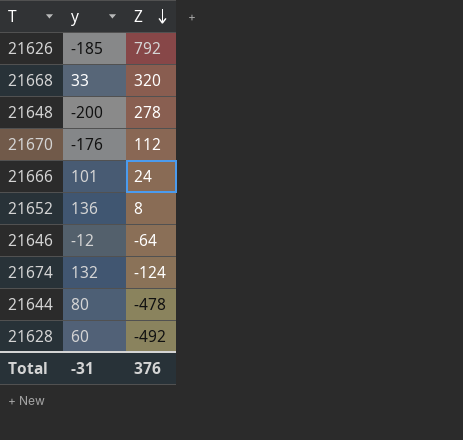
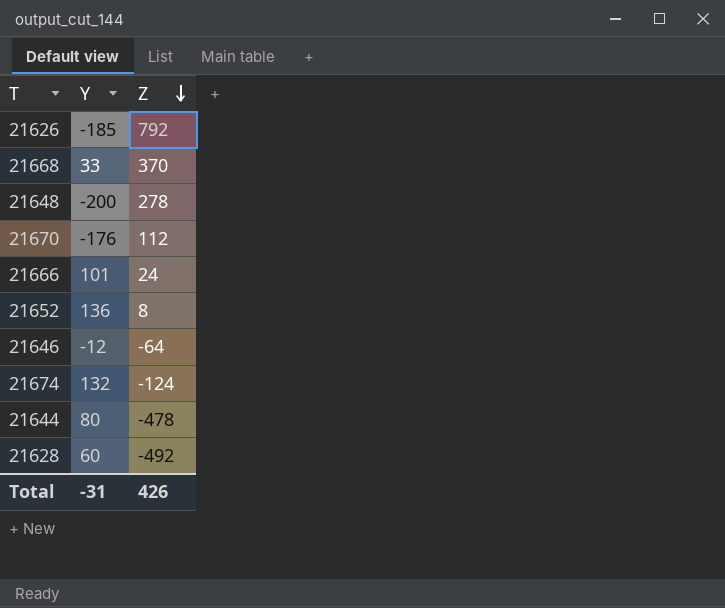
column name: y -> Y
21668 | Z: 320 -> 370
Total | Z: 376 -> 426

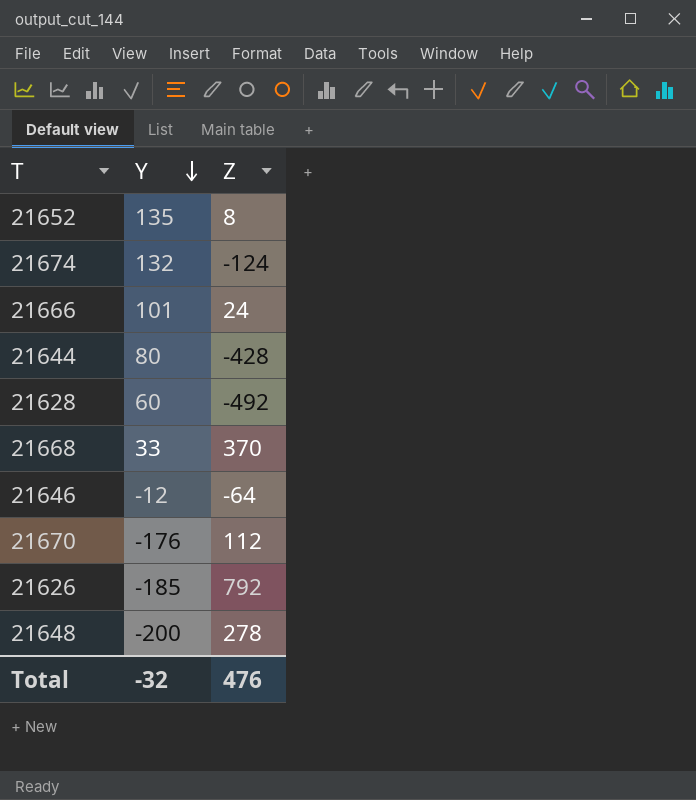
row order: Z descending -> Y descending
21652 | Y: 136 -> 135
21644 | Z: -478 -> -428
Total | Y: -31 -> -32
Total | Z: 426 -> 476

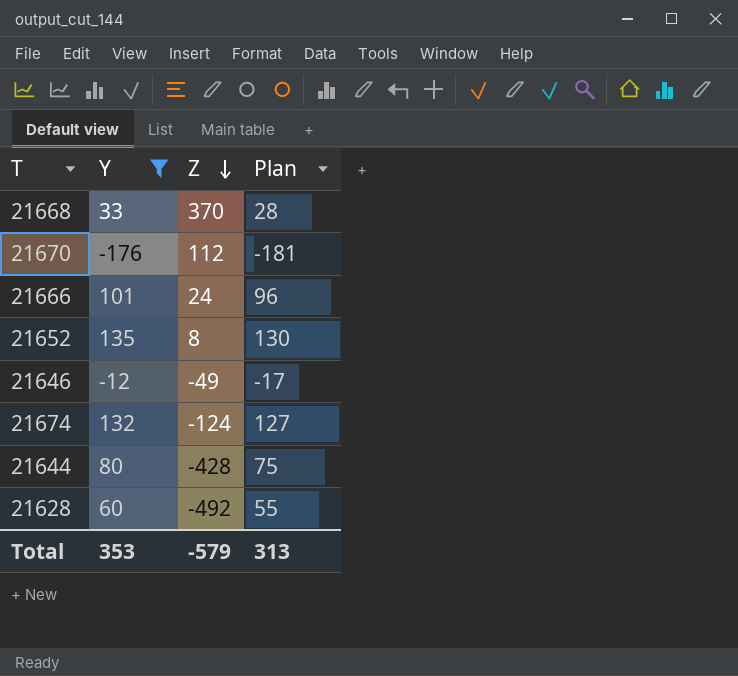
filter: none -> Y >= -176
row order: Y descending -> Z descending
column Plan | formula: none -> [Y] - 5
21646 | Z: -64 -> -49
Total | Y: -32 -> 353
Total | Z: 476 -> -579

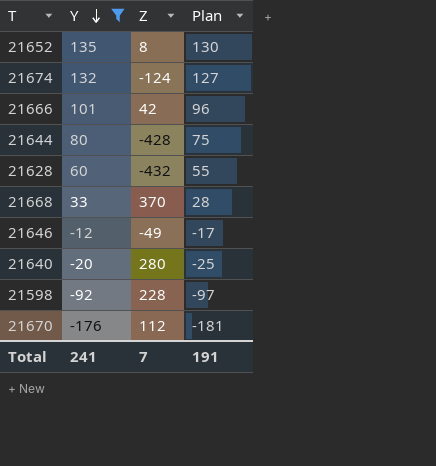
row order: Z descending -> Y descending
21666 | Z: 24 -> 42
21628 | Z: -492 -> -432
row 21640: none -> -20 | 280 | -25
row 21598: none -> -92 | 228 | -97
Total | Y: 353 -> 241
Total | Z: -579 -> 7
Total | Plan: 313 -> 191

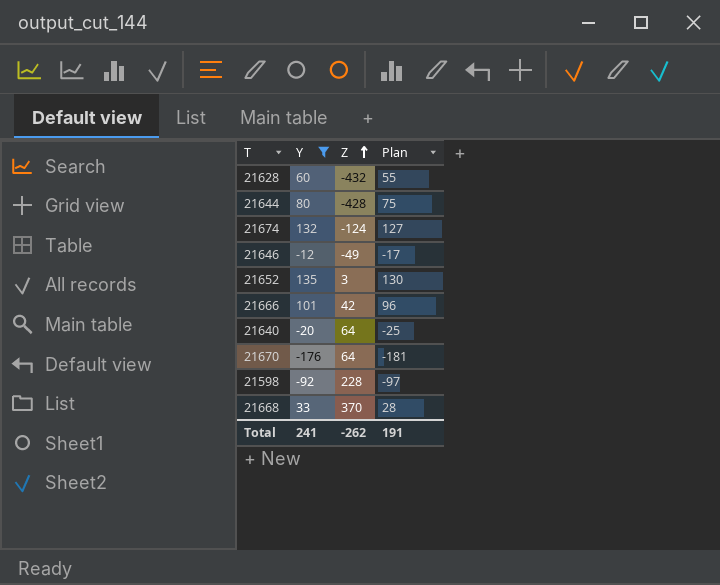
row order: Y descending -> Z ascending
21652 | Z: 8 -> 3
21640 | Z: 280 -> 64
21670 | Z: 112 -> 64
Total | Z: 7 -> -262

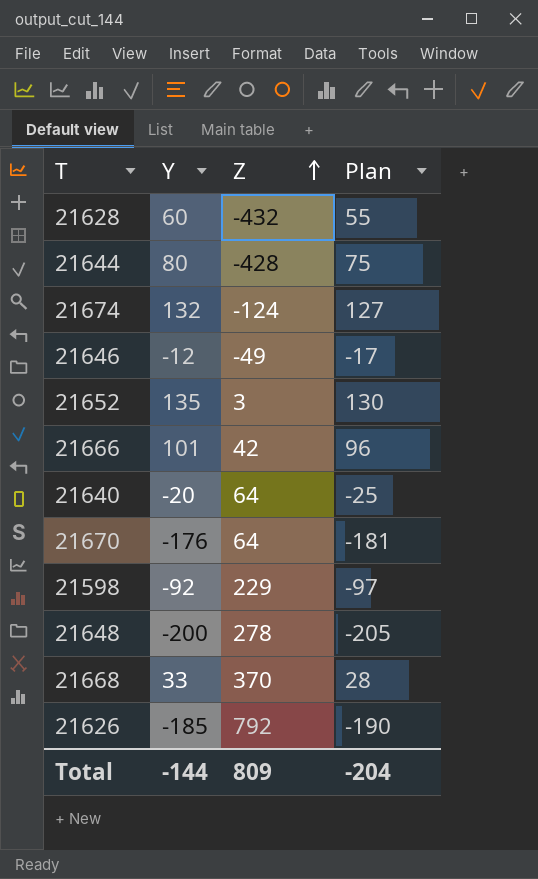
filter: Y >= -176 -> none
21598 | Z: 228 -> 229
Total | Y: 241 -> -144
Total | Z: -262 -> 809
Total | Plan: 191 -> -204

